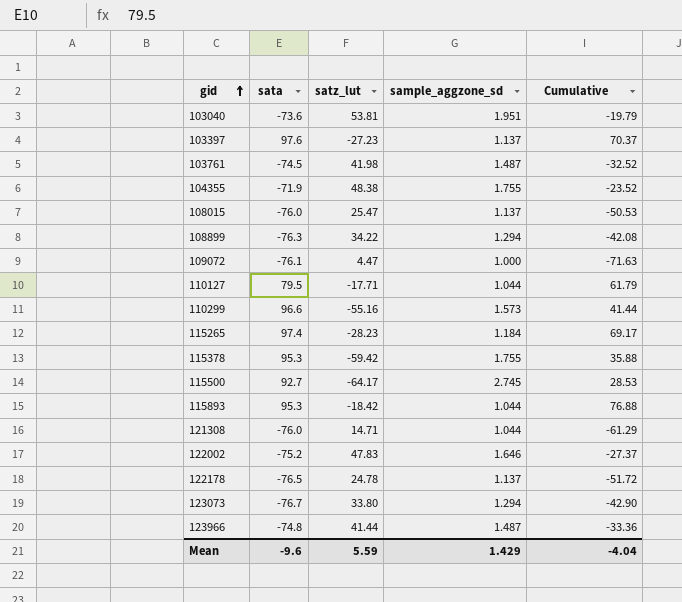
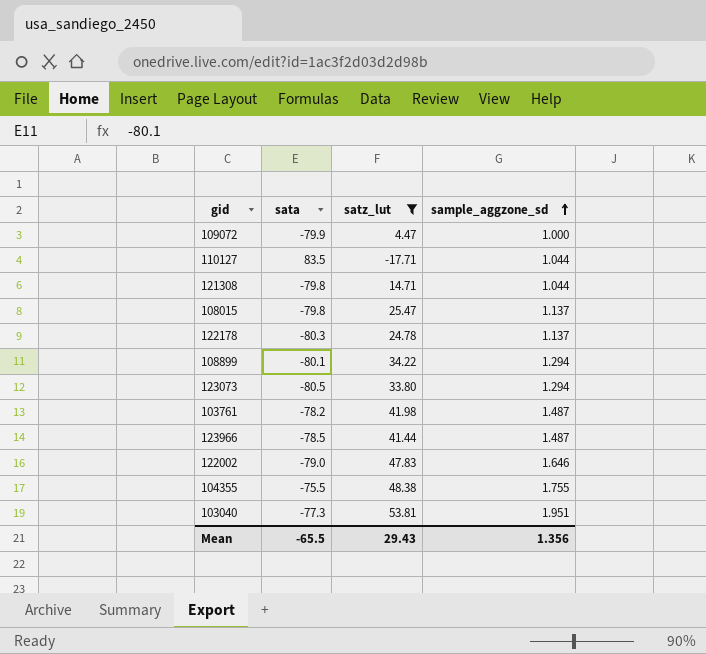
filter: none -> satz_lut >= -17.71
row order: gid ascending -> sample_aggzone_sd ascending
column Cumulative | formula: [sata] + [satz_lut] -> none
109072 | sata: -76.1 -> -79.9
110127 | sata: 79.5 -> 83.5
121308 | sata: -76.0 -> -79.8
108015 | sata: -76.0 -> -79.8
122178 | sata: -76.5 -> -80.3
108899 | sata: -76.3 -> -80.1
123073 | sata: -76.7 -> -80.5
103761 | sata: -74.5 -> -78.2
123966 | sata: -74.8 -> -78.5
122002 | sata: -75.2 -> -79.0
104355 | sata: -71.9 -> -75.5
103040 | sata: -73.6 -> -77.3
Mean | sata: -9.6 -> -65.5
Mean | satz_lut: 5.59 -> 29.43
Mean | sample_aggzone_sd: 1.429 -> 1.356

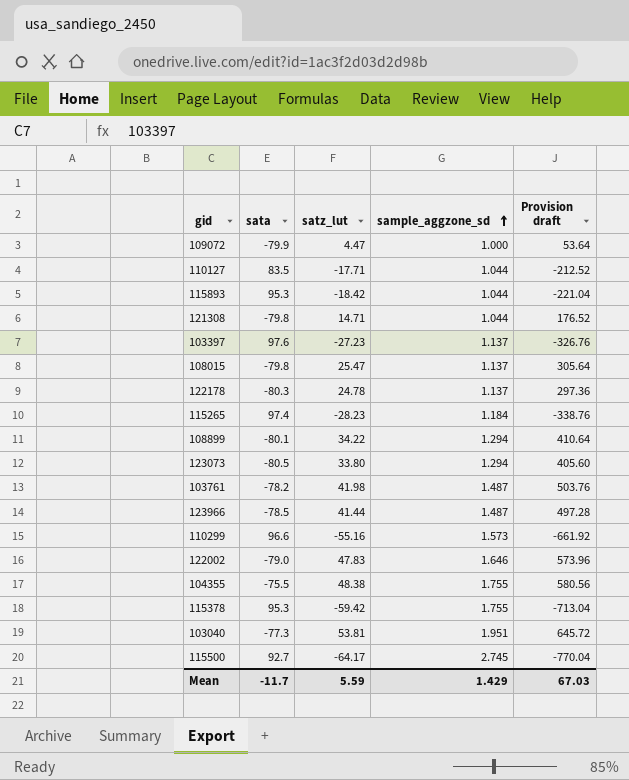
filter: satz_lut >= -17.71 -> none
column Provision draft | formula: none -> [satz_lut] * 12
Mean | sata: -65.5 -> -11.7
Mean | satz_lut: 29.43 -> 5.59
Mean | sample_aggzone_sd: 1.356 -> 1.429

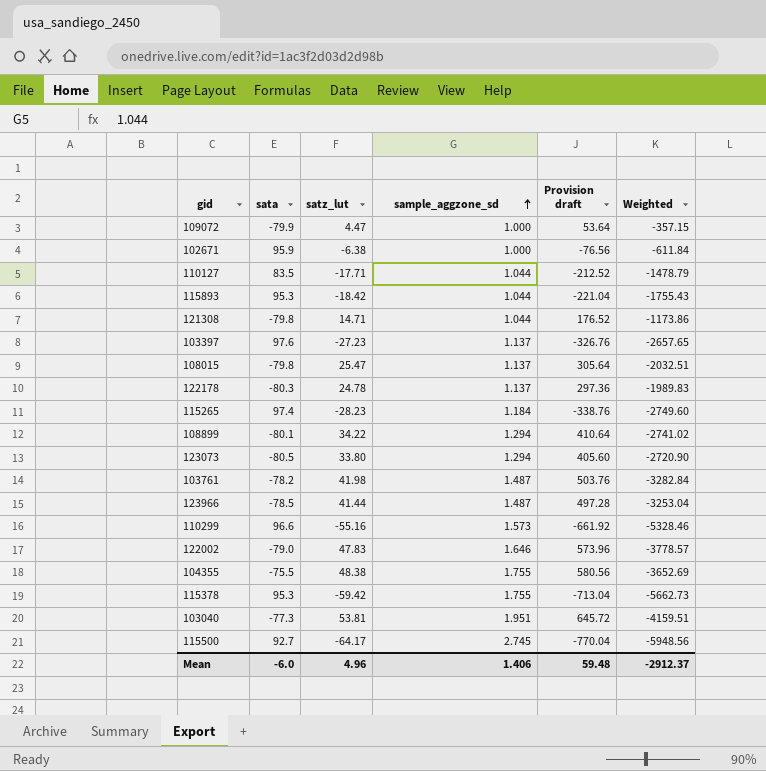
column Weighted | formula: none -> [sata] * [satz_lut]
row 102671: none -> 95.9 | -6.38 | 1.000 | -76.56 | -611.84
Mean | sata: -11.7 -> -6.0
Mean | satz_lut: 5.59 -> 4.96
Mean | sample_aggzone_sd: 1.429 -> 1.406
Mean | Provision draft: 67.03 -> 59.48

